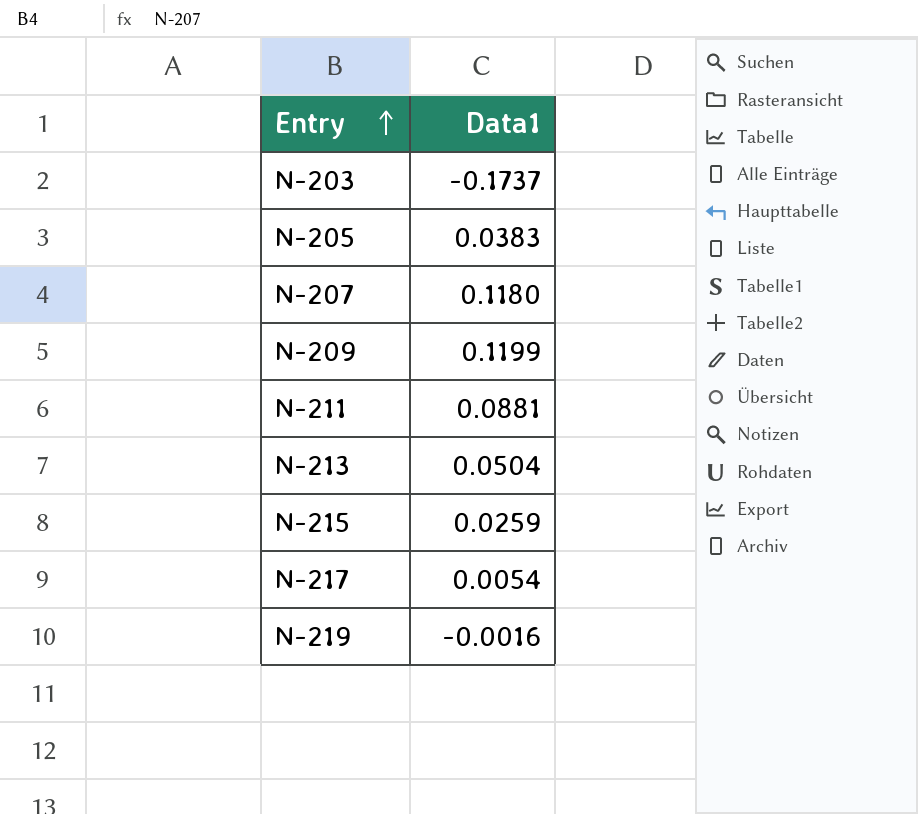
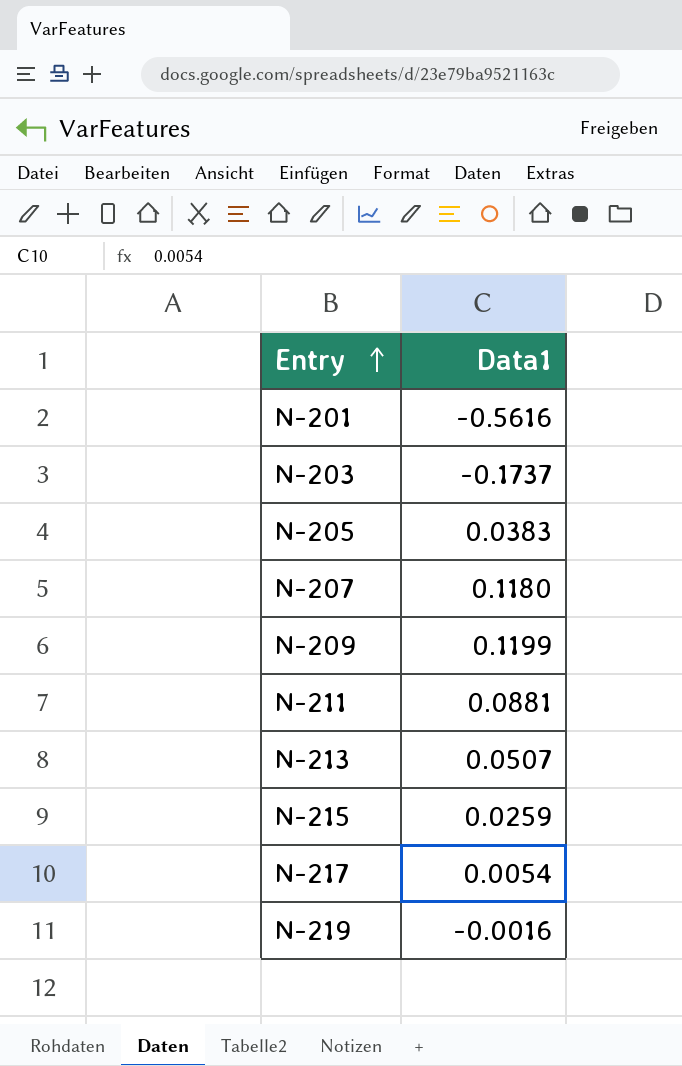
row N-201: none -> -0.5616
N-213 | Data1: 0.0504 -> 0.0507

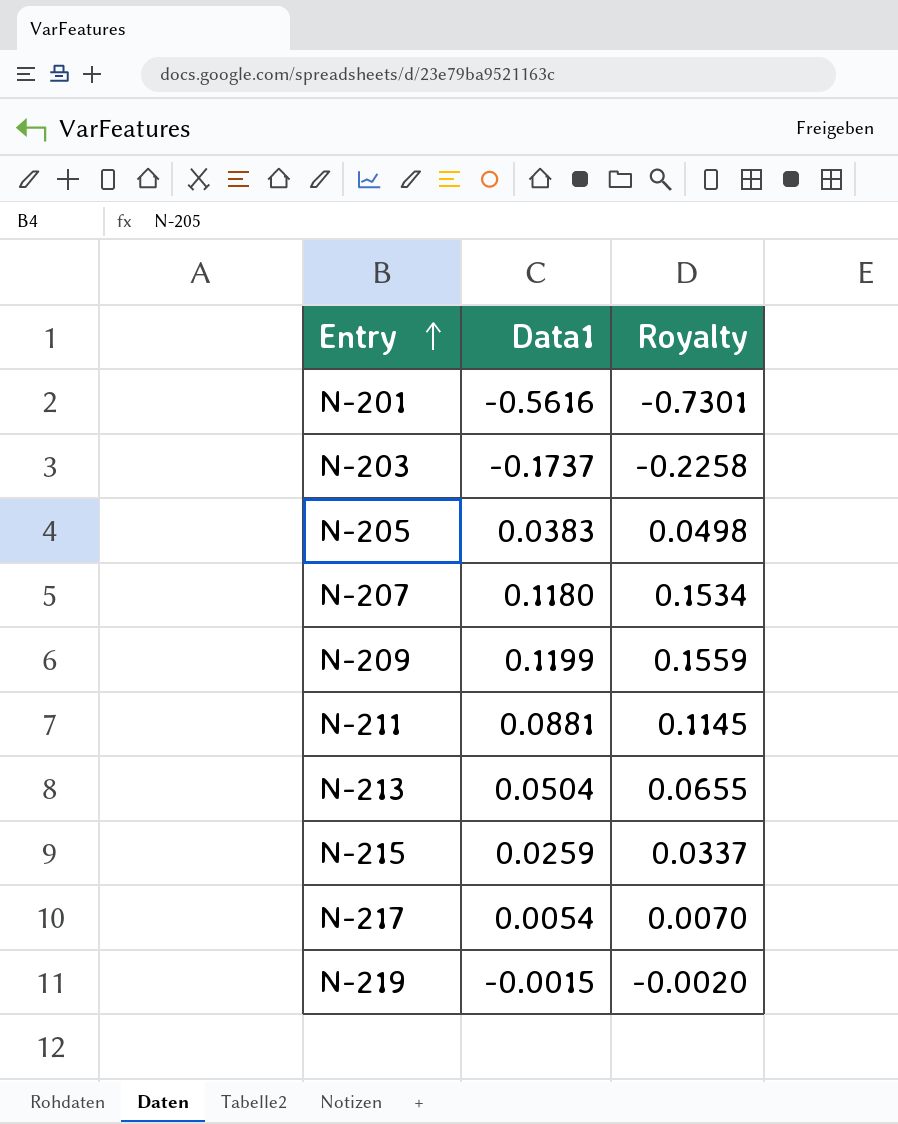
column Royalty | formula: none -> [Data1] * 1.3
N-213 | Data1: 0.0507 -> 0.0504
N-219 | Data1: -0.0016 -> -0.0015

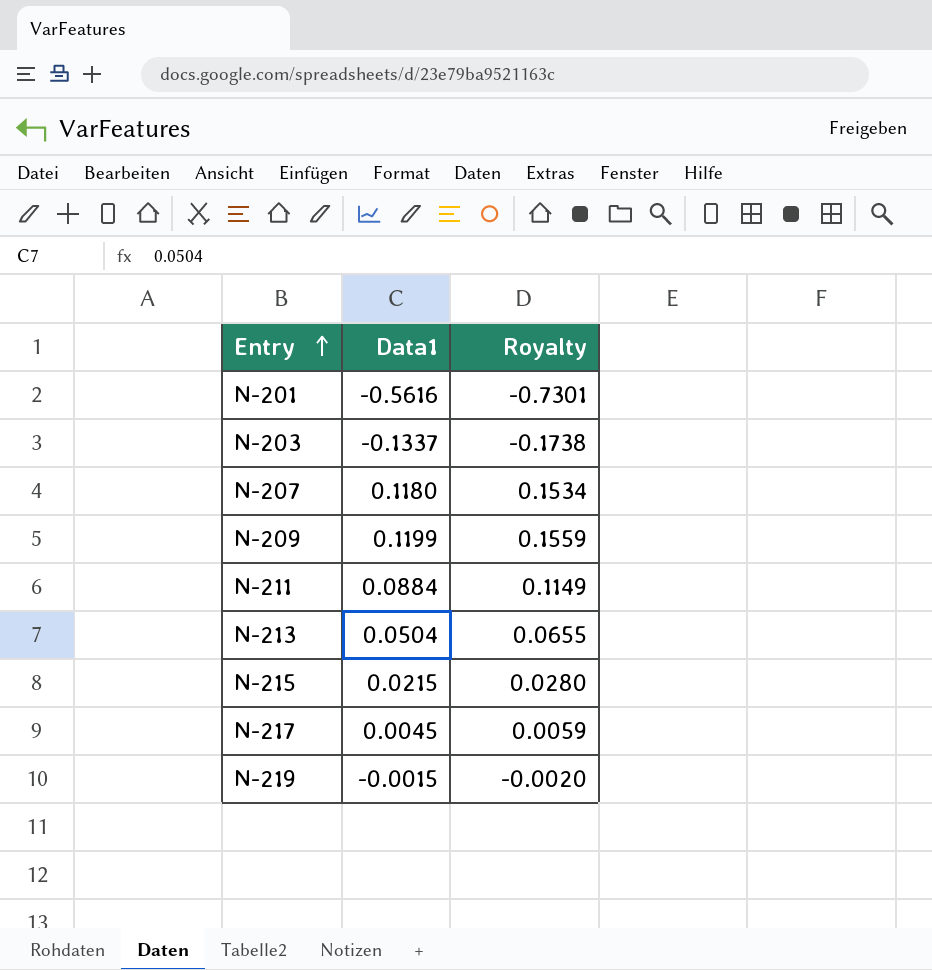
row N-205: 0.0383 | 0.0498 -> none
N-203 | Data1: -0.1737 -> -0.1337
N-203 | Royalty: -0.2258 -> -0.1738
N-211 | Data1: 0.0881 -> 0.0884
N-211 | Royalty: 0.1145 -> 0.1149
N-215 | Data1: 0.0259 -> 0.0215
N-215 | Royalty: 0.0337 -> 0.0280
N-217 | Data1: 0.0054 -> 0.0045
N-217 | Royalty: 0.0070 -> 0.0059

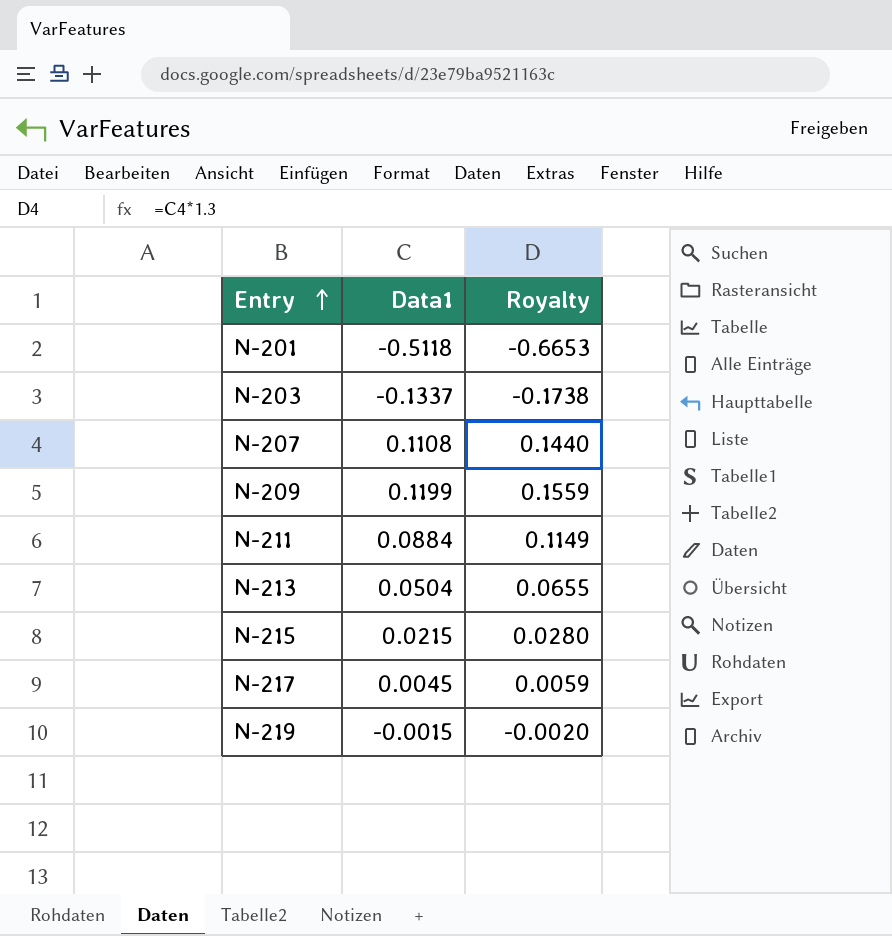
N-201 | Data1: -0.5616 -> -0.5118
N-201 | Royalty: -0.7301 -> -0.6653
N-207 | Data1: 0.1180 -> 0.1108
N-207 | Royalty: 0.1534 -> 0.1440

